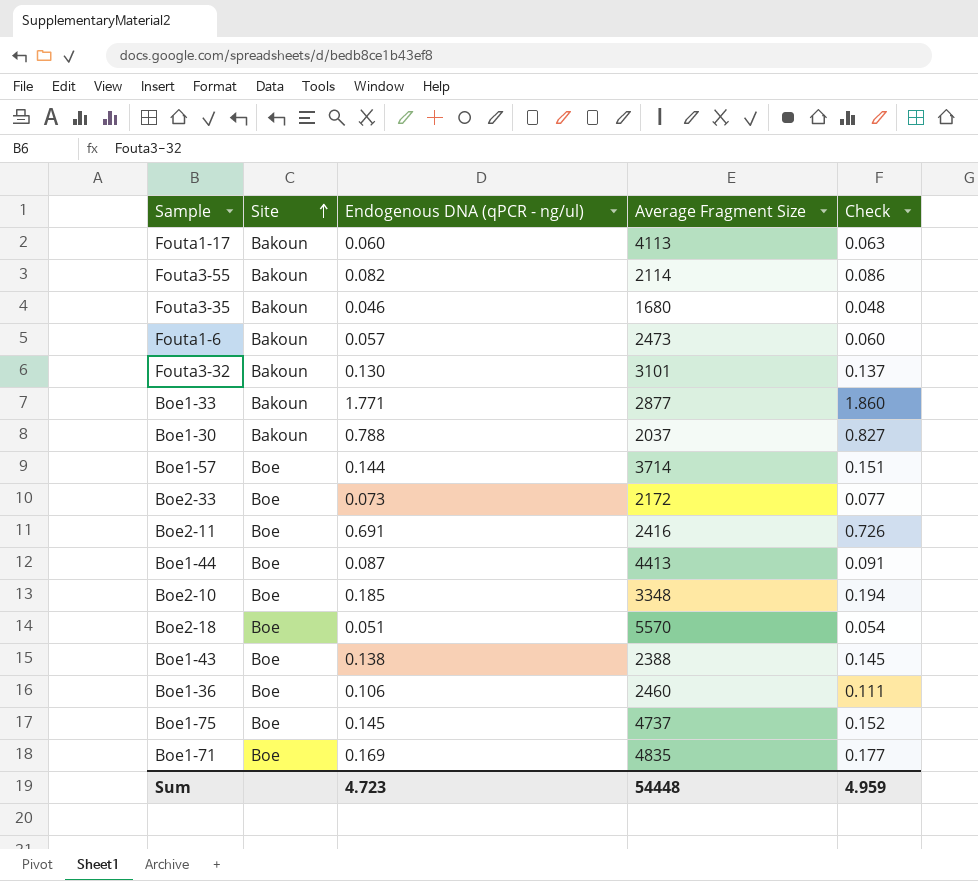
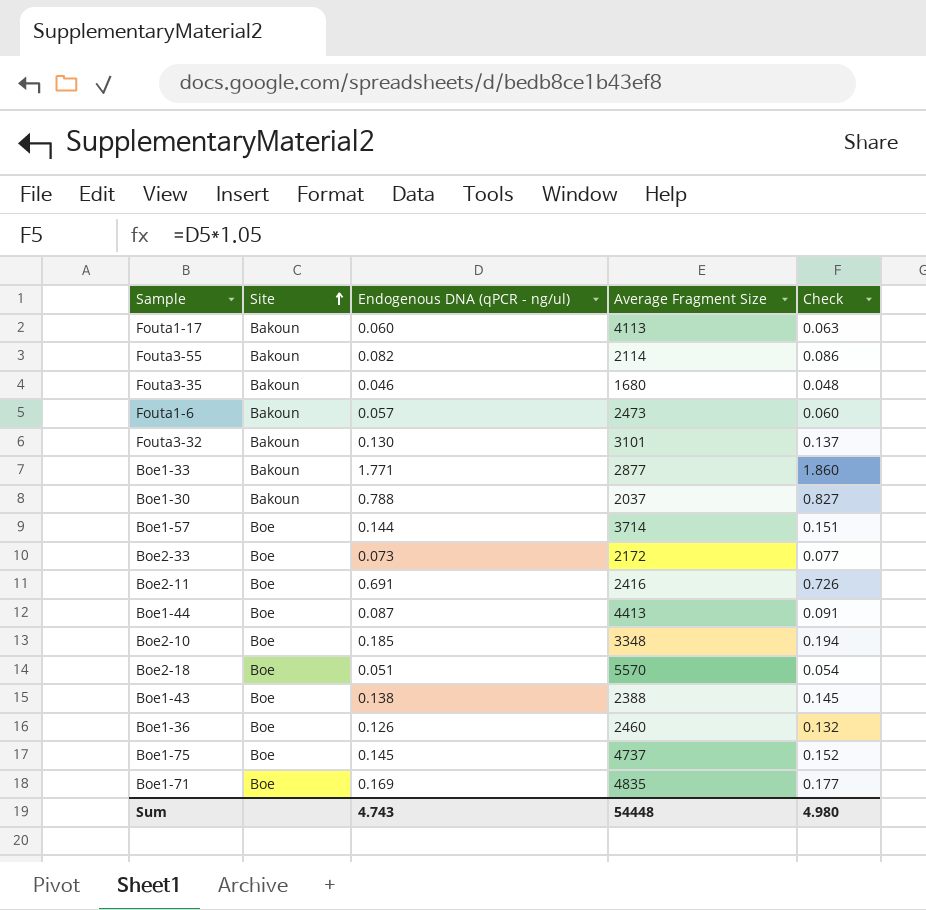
Boe1-36 | Endogenous DNA (qPCR - ng/ul): 0.106 -> 0.126
Boe1-36 | Check: 0.111 -> 0.132
Sum | Endogenous DNA (qPCR - ng/ul): 4.723 -> 4.743
Sum | Check: 4.959 -> 4.980

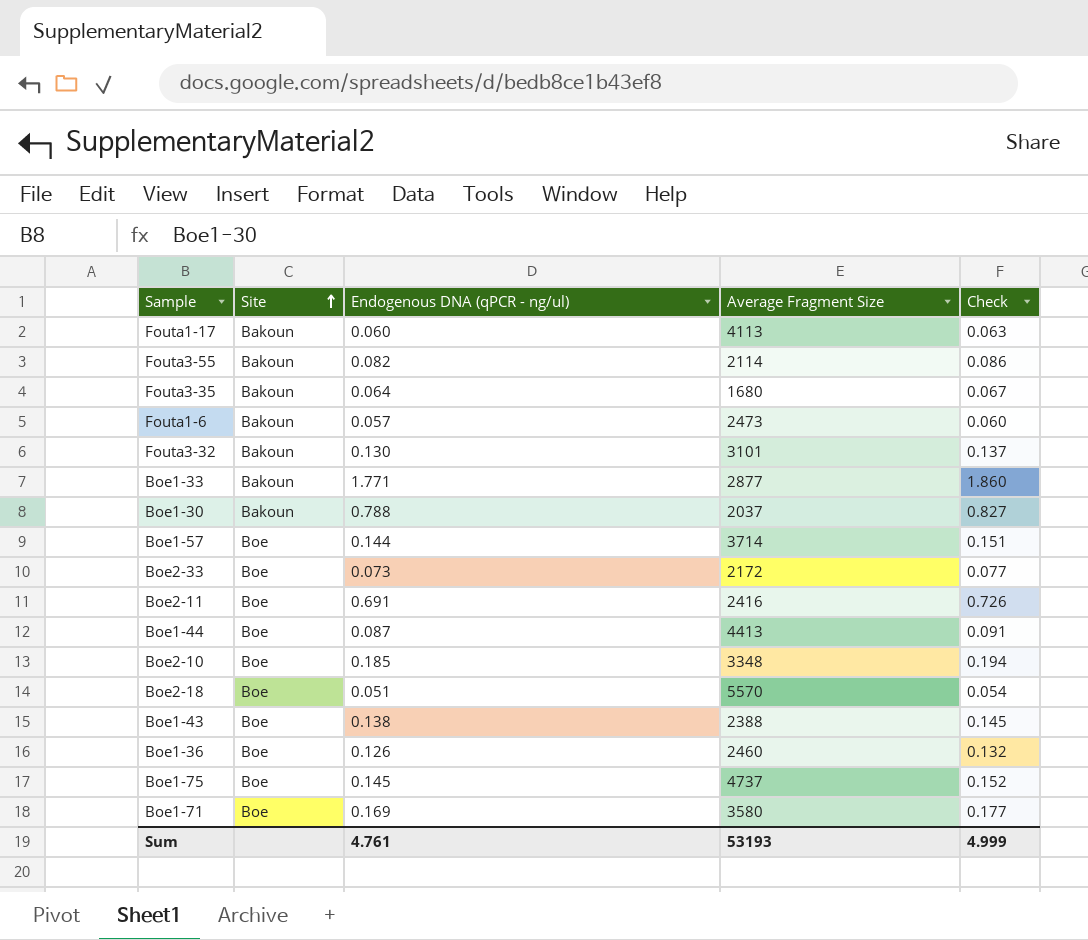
Fouta3-35 | Endogenous DNA (qPCR - ng/ul): 0.046 -> 0.064
Fouta3-35 | Check: 0.048 -> 0.067
Boe1-71 | Average Fragment Size: 4835 -> 3580
Sum | Endogenous DNA (qPCR - ng/ul): 4.743 -> 4.761
Sum | Average Fragment Size: 54448 -> 53193
Sum | Check: 4.980 -> 4.999

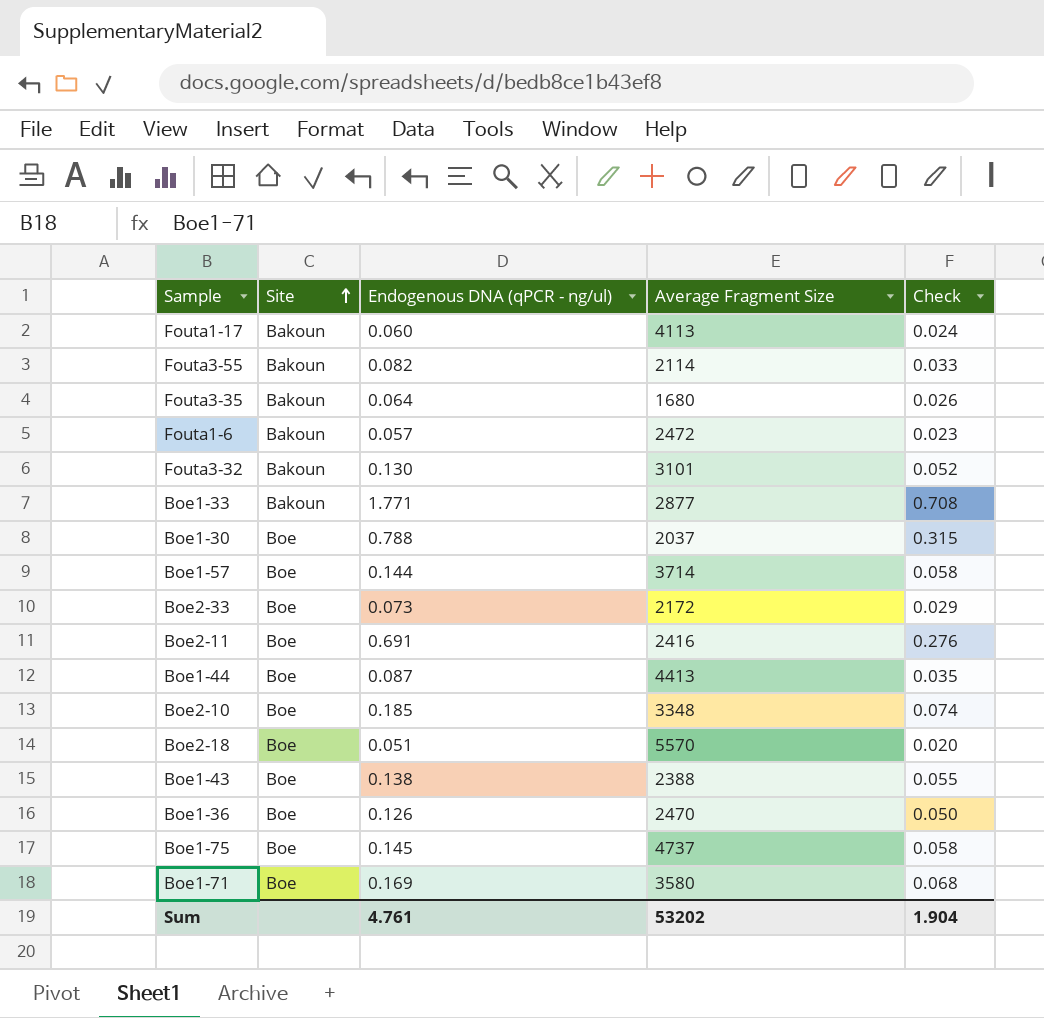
column Check | formula: [Endogenous DNA (qPCR - ng/ul)] * 1.05 -> [Endogenous DNA (qPCR - ng/ul)] * 0.4
Fouta1-6 | Average Fragment Size: 2473 -> 2472
Boe1-30 | Site: Bakoun -> Boe
Boe1-36 | Average Fragment Size: 2460 -> 2470
Sum | Average Fragment Size: 53193 -> 53202
Sum | Check: 4.999 -> 1.904

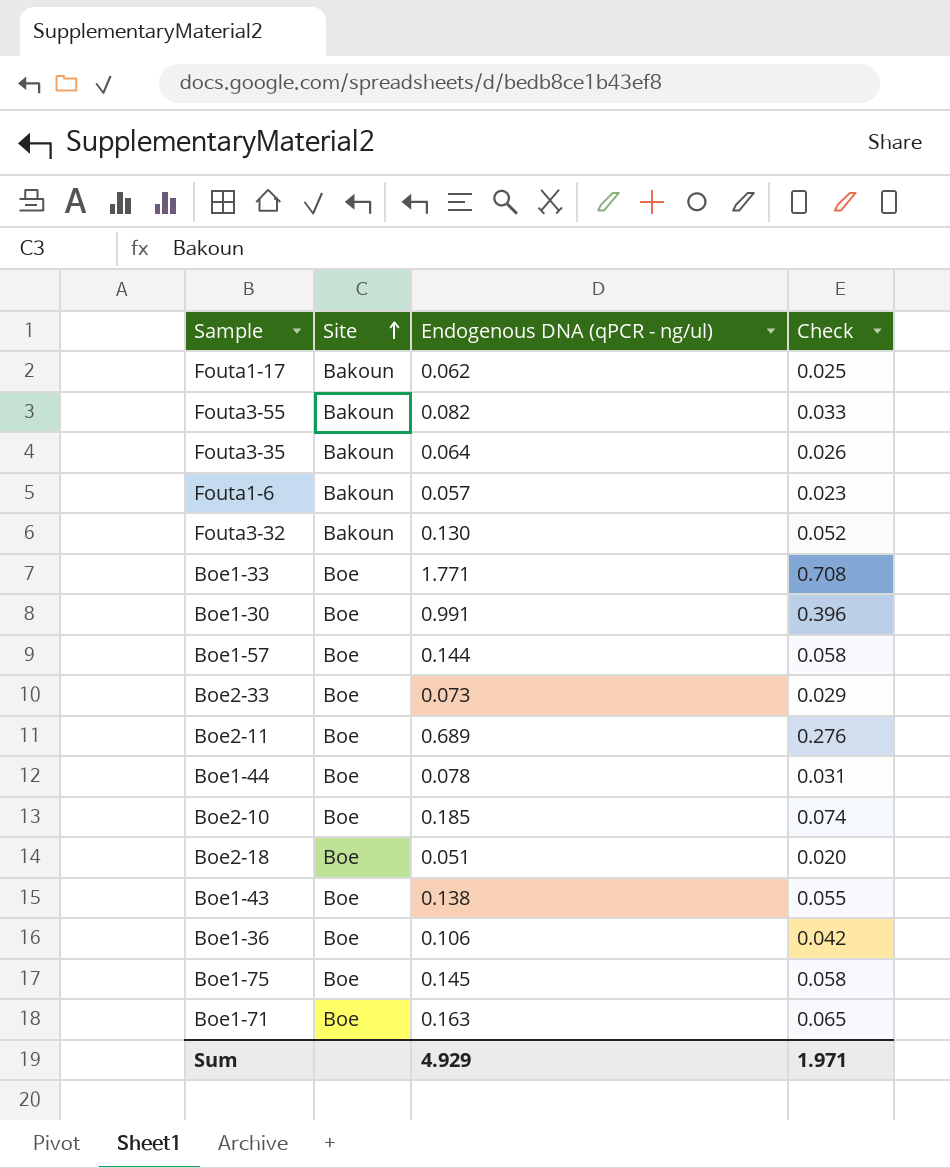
column Average Fragment Size | position: 4 -> none
Fouta1-17 | Endogenous DNA (qPCR - ng/ul): 0.060 -> 0.062
Fouta1-17 | Check: 0.024 -> 0.025
Boe1-33 | Site: Bakoun -> Boe
Boe1-30 | Endogenous DNA (qPCR - ng/ul): 0.788 -> 0.991
Boe1-30 | Check: 0.315 -> 0.396
Boe2-11 | Endogenous DNA (qPCR - ng/ul): 0.691 -> 0.689
Boe1-44 | Endogenous DNA (qPCR - ng/ul): 0.087 -> 0.078
Boe1-44 | Check: 0.035 -> 0.031
Boe1-36 | Endogenous DNA (qPCR - ng/ul): 0.126 -> 0.106
Boe1-36 | Check: 0.050 -> 0.042
Boe1-71 | Endogenous DNA (qPCR - ng/ul): 0.169 -> 0.163
Boe1-71 | Check: 0.068 -> 0.065
Sum | Endogenous DNA (qPCR - ng/ul): 4.761 -> 4.929
Sum | Check: 1.904 -> 1.971

